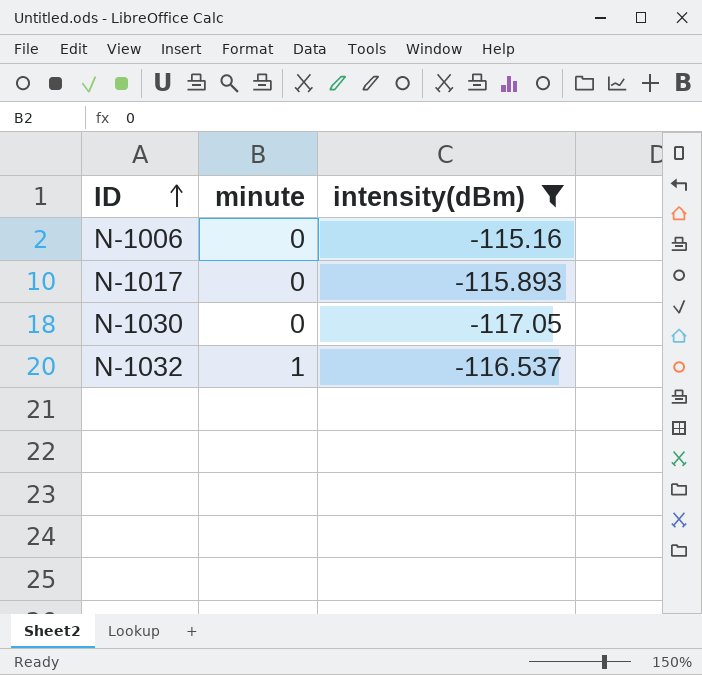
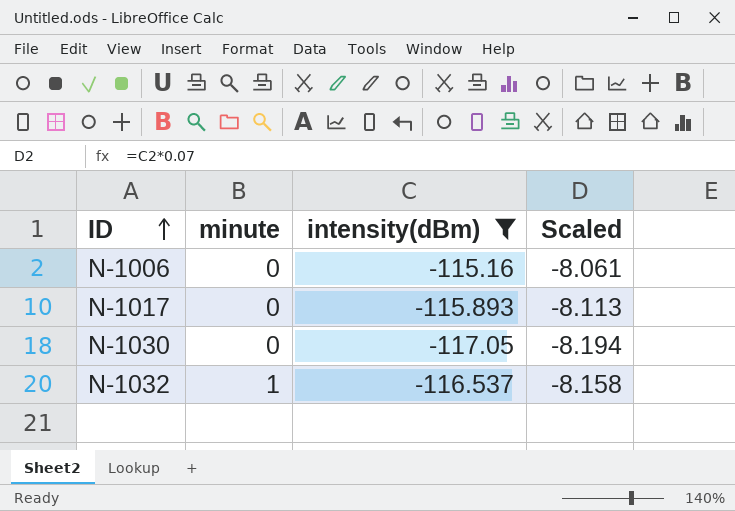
column Scaled | formula: none -> [intensity(dBm)] * 0.07

